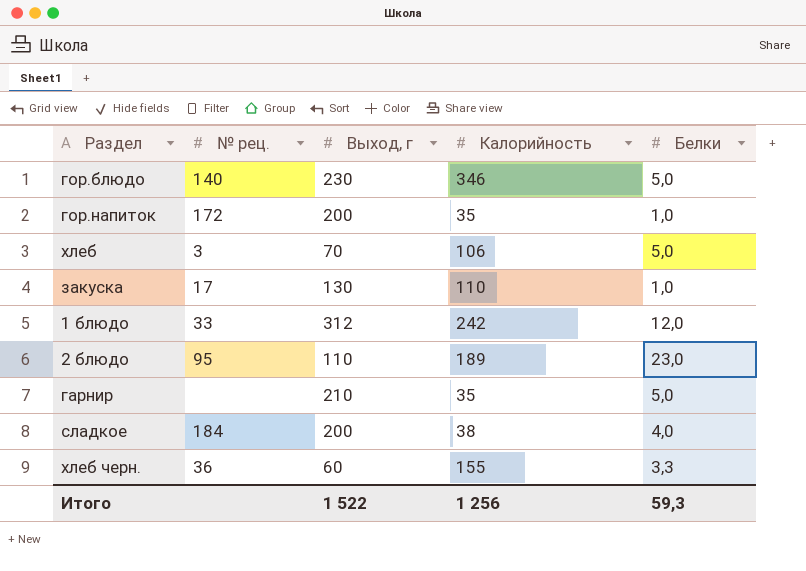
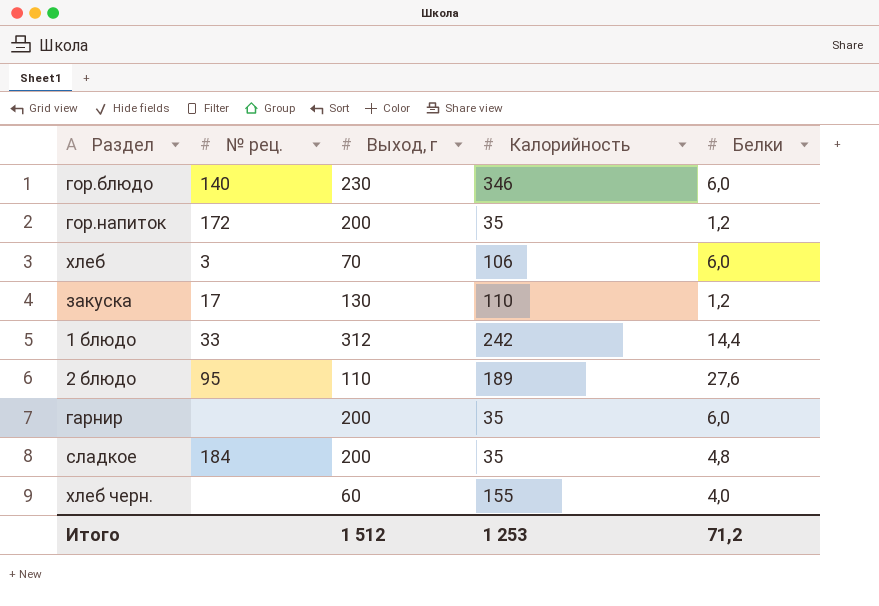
гор.блюдо | Белки: 5,0 -> 6,0
гор.напиток | Белки: 1,0 -> 1,2
хлеб | Белки: 5,0 -> 6,0
закуска | Белки: 1,0 -> 1,2
1 блюдо | Белки: 12,0 -> 14,4
2 блюдо | Белки: 23,0 -> 27,6
гарнир | Выход, г: 210 -> 200
гарнир | Белки: 5,0 -> 6,0
сладкое | Калорийность: 38 -> 35
сладкое | Белки: 4,0 -> 4,8
хлеб черн. | № рец.: 36 -> none
хлеб черн. | Белки: 3,3 -> 4,0
Итого | Выход, г: 1 522 -> 1 512
Итого | Калорийность: 1 256 -> 1 253
Итого | Белки: 59,3 -> 71,2

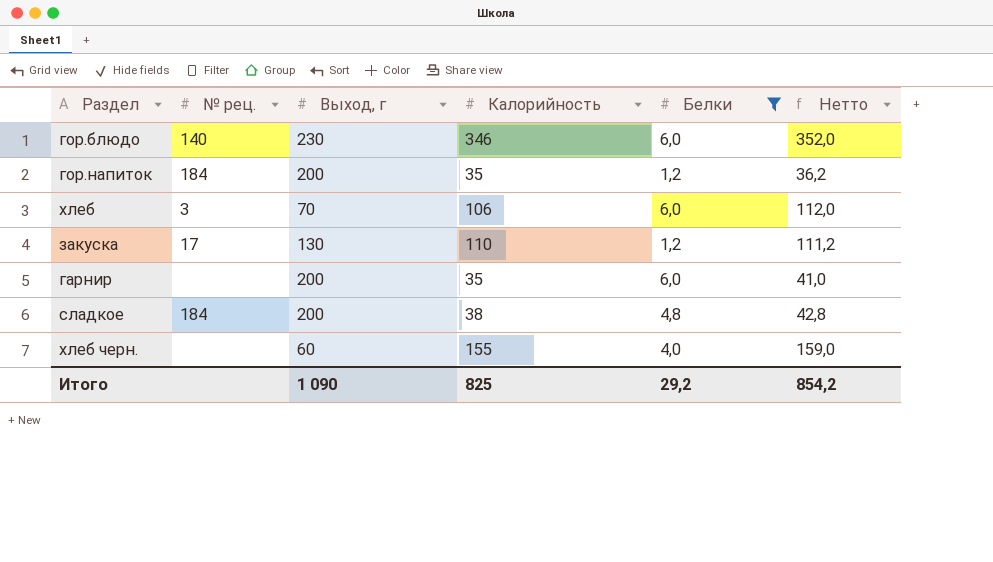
filter: none -> Белки <= 6,0
column Нетто | formula: none -> [Калорийность] + [Белки]
гор.напиток | № рец.: 172 -> 184
сладкое | Калорийность: 35 -> 38
Итого | Выход, г: 1 512 -> 1 090
Итого | Калорийность: 1 253 -> 825
Итого | Белки: 71,2 -> 29,2

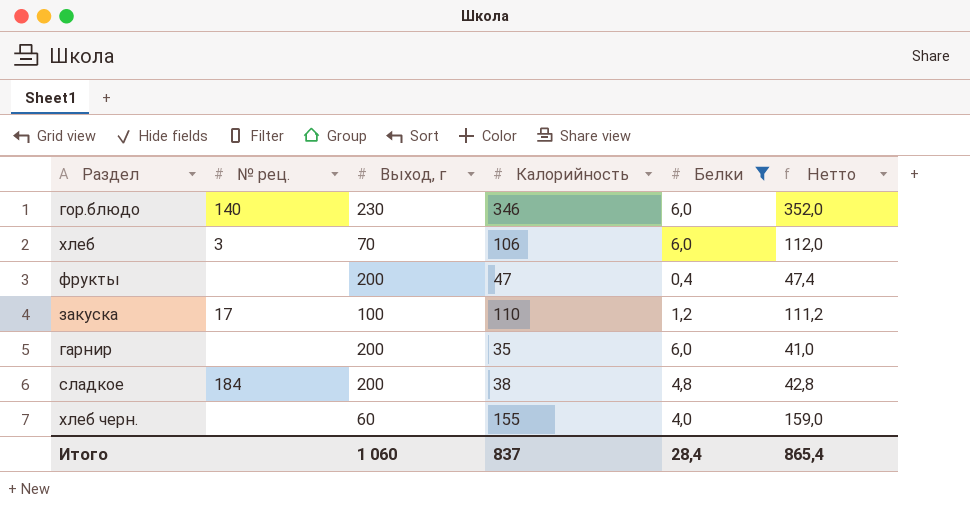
row гор.напиток: 184 | 200 | 35 | 1,2 | 36,2 -> none
row фрукты: none -> none | 200 | 47 | 0,4 | 47,4
закуска | Выход, г: 130 -> 100
Итого | Выход, г: 1 090 -> 1 060
Итого | Калорийность: 825 -> 837
Итого | Белки: 29,2 -> 28,4
Итого | Нетто: 854,2 -> 865,4

